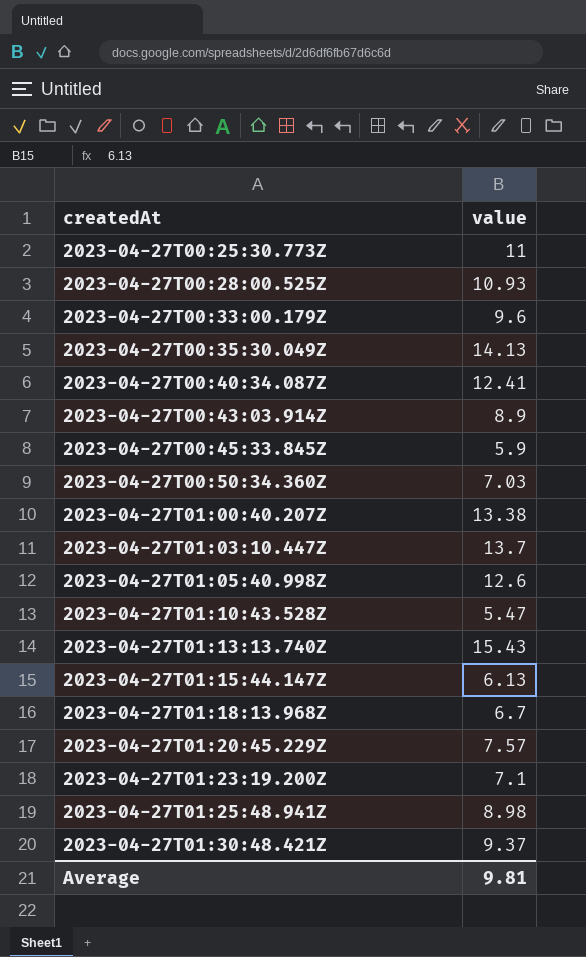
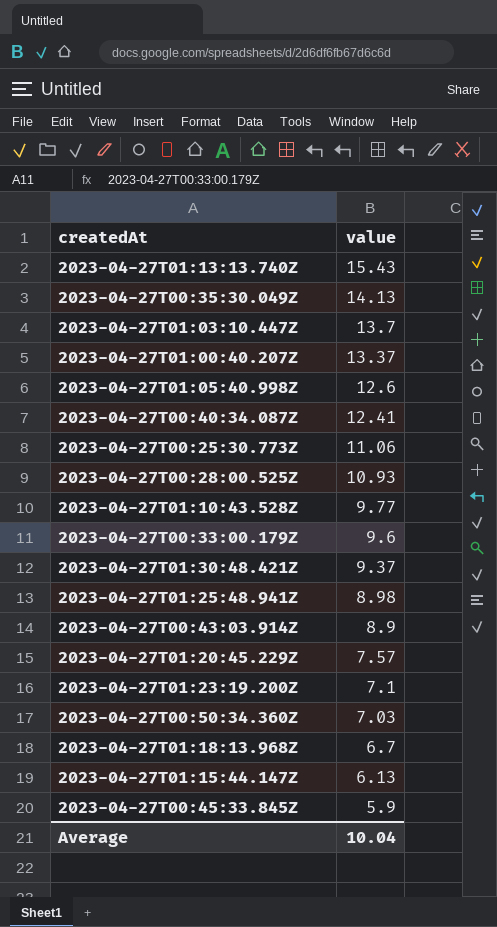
row order: createdAt ascending -> value descending
2023-04-27T01:00:40.207Z | value: 13.38 -> 13.37
2023-04-27T00:25:30.773Z | value: 11 -> 11.06
2023-04-27T01:10:43.528Z | value: 5.47 -> 9.77
Average | value: 9.81 -> 10.04

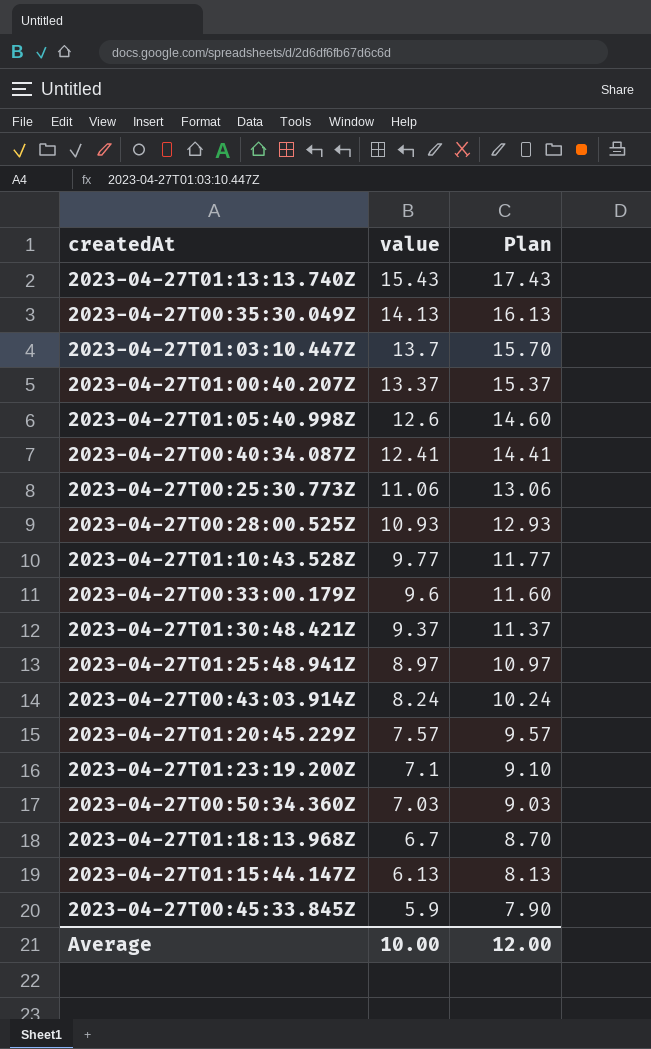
column Plan | formula: none -> [value] + 2
2023-04-27T01:25:48.941Z | value: 8.98 -> 8.97
2023-04-27T00:43:03.914Z | value: 8.9 -> 8.24
Average | value: 10.04 -> 10.00

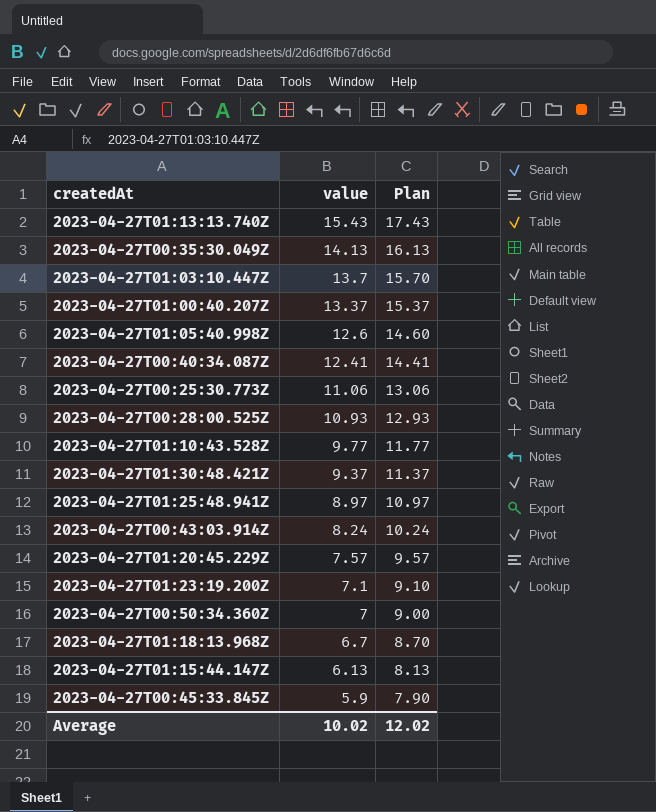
row 2023-04-27T00:33:00.179Z: 9.6 | 11.60 -> none
2023-04-27T00:50:34.360Z | value: 7.03 -> 7
2023-04-27T00:50:34.360Z | Plan: 9.03 -> 9.00
Average | value: 10.00 -> 10.02
Average | Plan: 12.00 -> 12.02

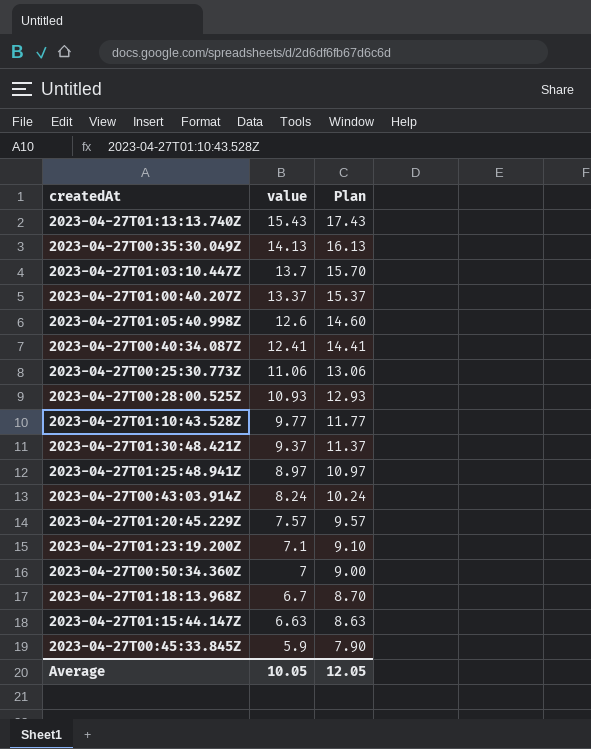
2023-04-27T01:15:44.147Z | value: 6.13 -> 6.63
2023-04-27T01:15:44.147Z | Plan: 8.13 -> 8.63
Average | value: 10.02 -> 10.05
Average | Plan: 12.02 -> 12.05

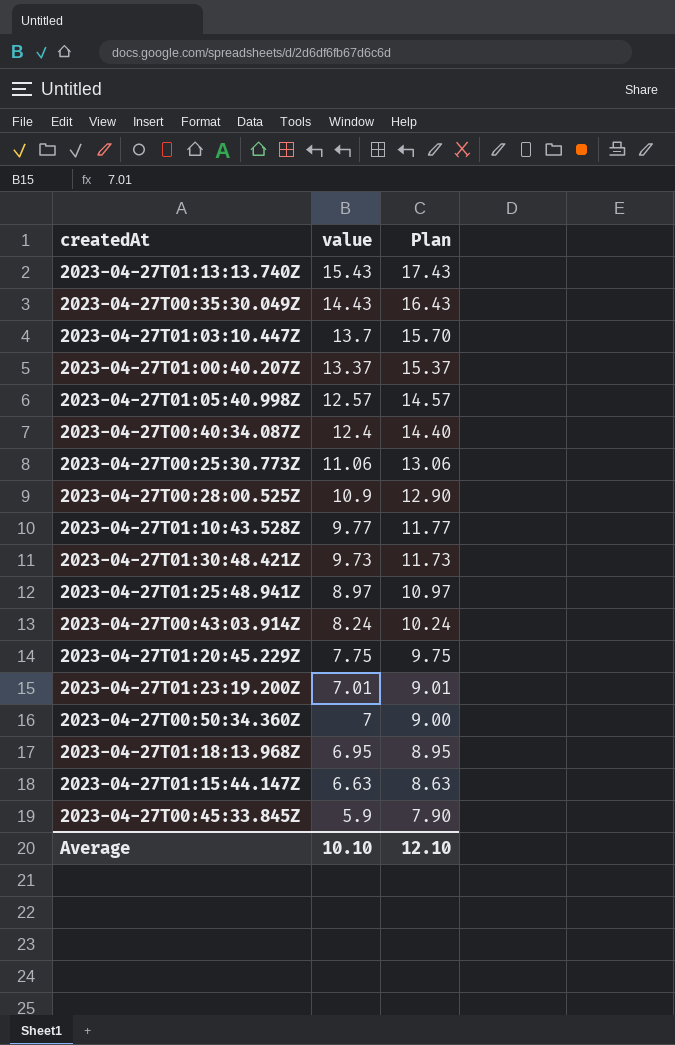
2023-04-27T00:35:30.049Z | value: 14.13 -> 14.43
2023-04-27T00:35:30.049Z | Plan: 16.13 -> 16.43
2023-04-27T01:05:40.998Z | value: 12.6 -> 12.57
2023-04-27T01:05:40.998Z | Plan: 14.60 -> 14.57
2023-04-27T00:40:34.087Z | value: 12.41 -> 12.4
2023-04-27T00:40:34.087Z | Plan: 14.41 -> 14.40
2023-04-27T00:28:00.525Z | value: 10.93 -> 10.9
2023-04-27T00:28:00.525Z | Plan: 12.93 -> 12.90
2023-04-27T01:30:48.421Z | value: 9.37 -> 9.73
2023-04-27T01:30:48.421Z | Plan: 11.37 -> 11.73
2023-04-27T01:20:45.229Z | value: 7.57 -> 7.75
2023-04-27T01:20:45.229Z | Plan: 9.57 -> 9.75
2023-04-27T01:23:19.200Z | value: 7.1 -> 7.01
2023-04-27T01:23:19.200Z | Plan: 9.10 -> 9.01
2023-04-27T01:18:13.968Z | value: 6.7 -> 6.95
2023-04-27T01:18:13.968Z | Plan: 8.70 -> 8.95
Average | value: 10.05 -> 10.10
Average | Plan: 12.05 -> 12.10

